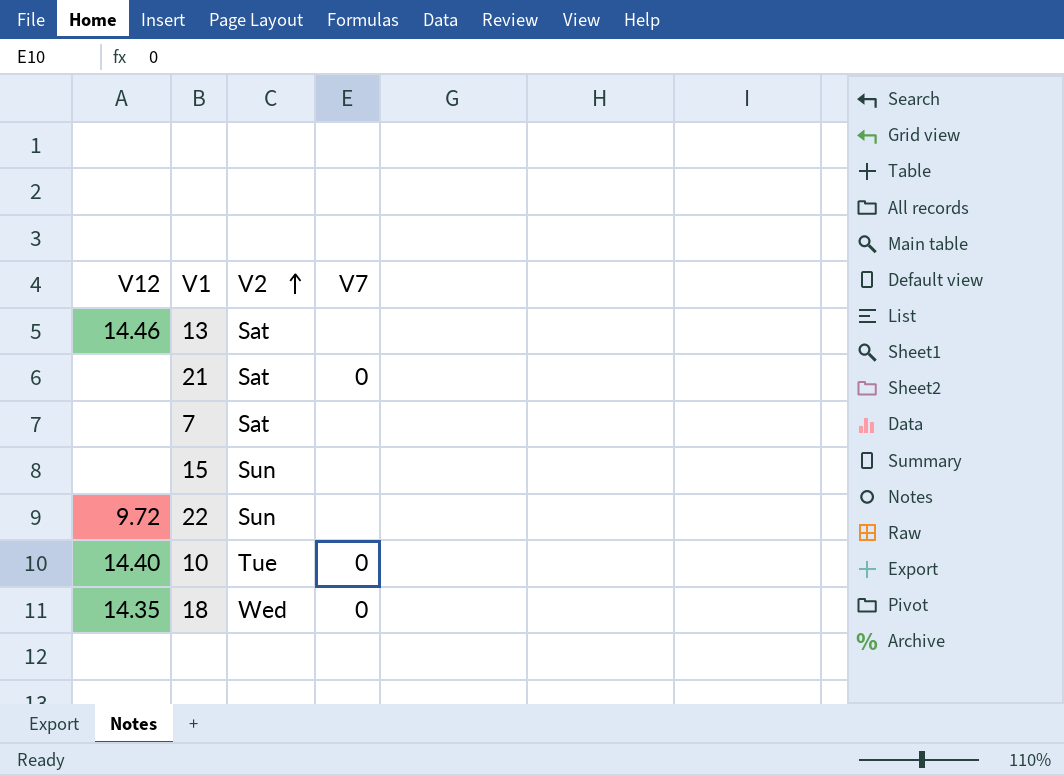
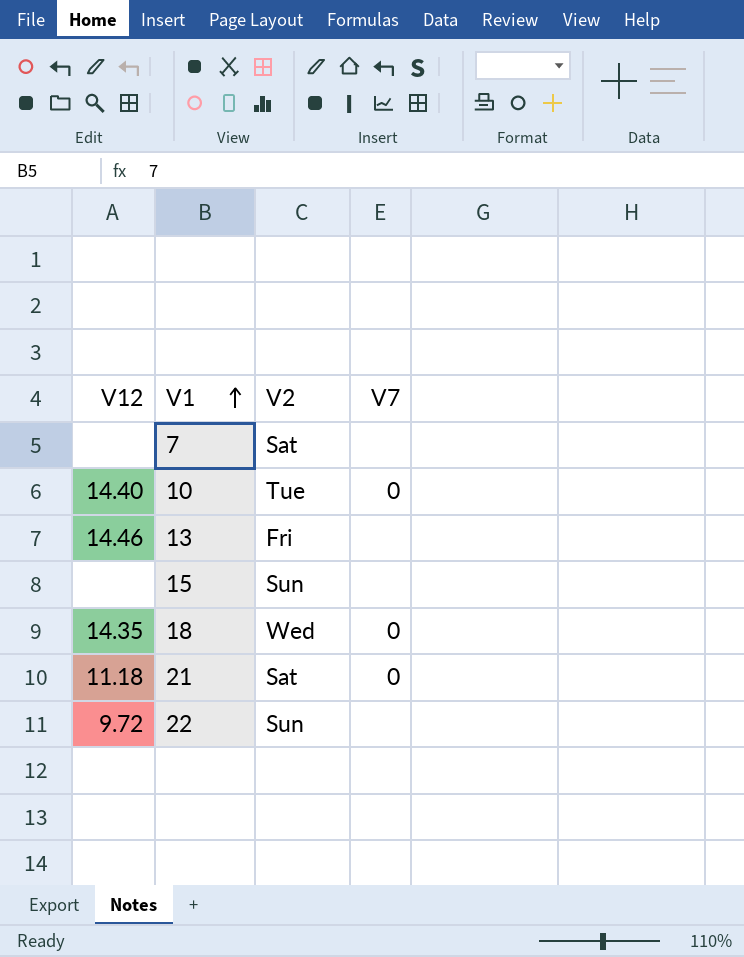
row order: V2 ascending -> V1 ascending
13 | V2: Sat -> Fri
21 | V12: none -> 11.18

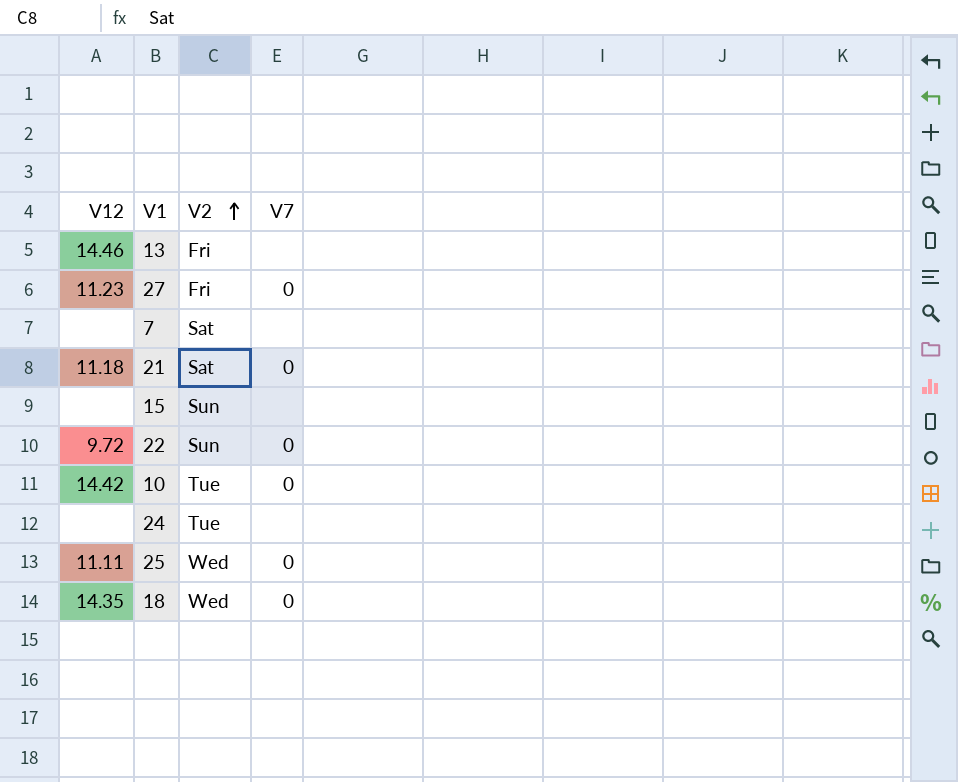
row order: V1 ascending -> V2 ascending
row 27: none -> 11.23 | Fri | 0
22 | V7: none -> 0
10 | V12: 14.40 -> 14.42
row 24: none -> none | Tue | none
row 25: none -> 11.11 | Wed | 0

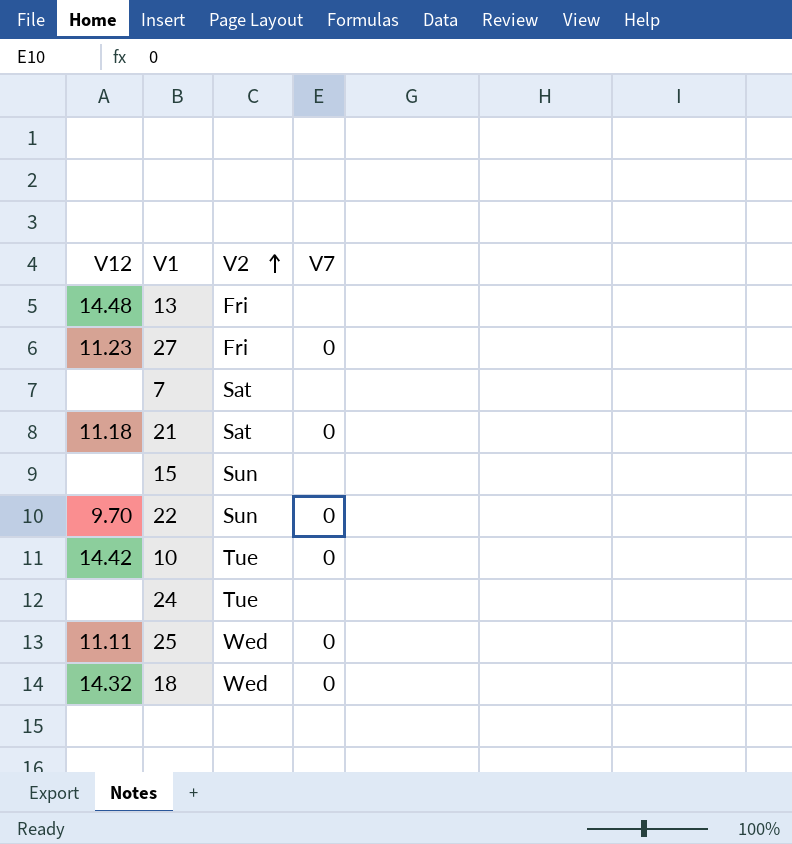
13 | V12: 14.46 -> 14.48
22 | V12: 9.72 -> 9.70
18 | V12: 14.35 -> 14.32

